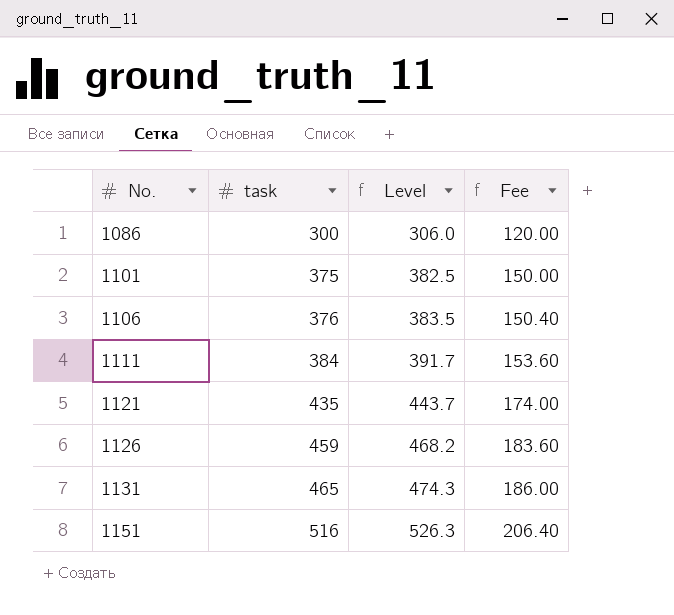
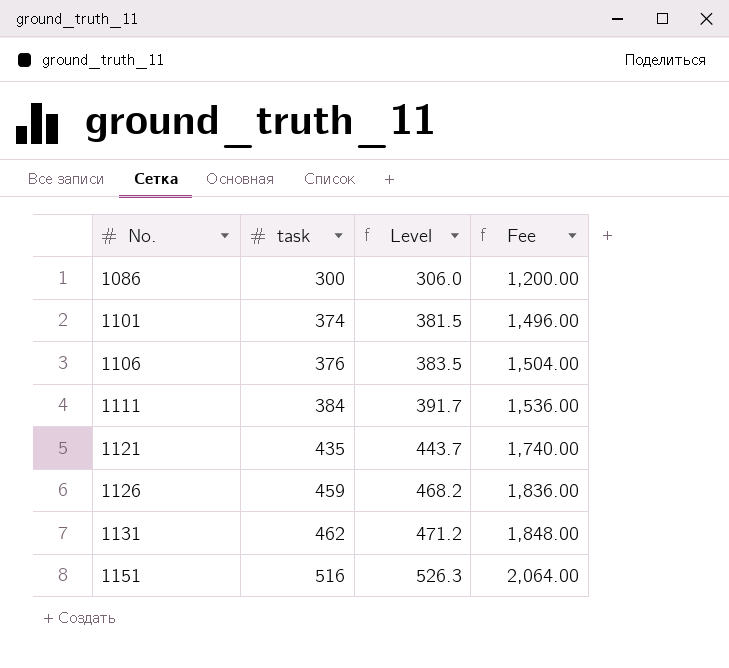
column Fee | formula: [task] * 0.4 -> [task] * 4
1101 | task: 375 -> 374
1101 | Level: 382.5 -> 381.5
1131 | task: 465 -> 462
1131 | Level: 474.3 -> 471.2

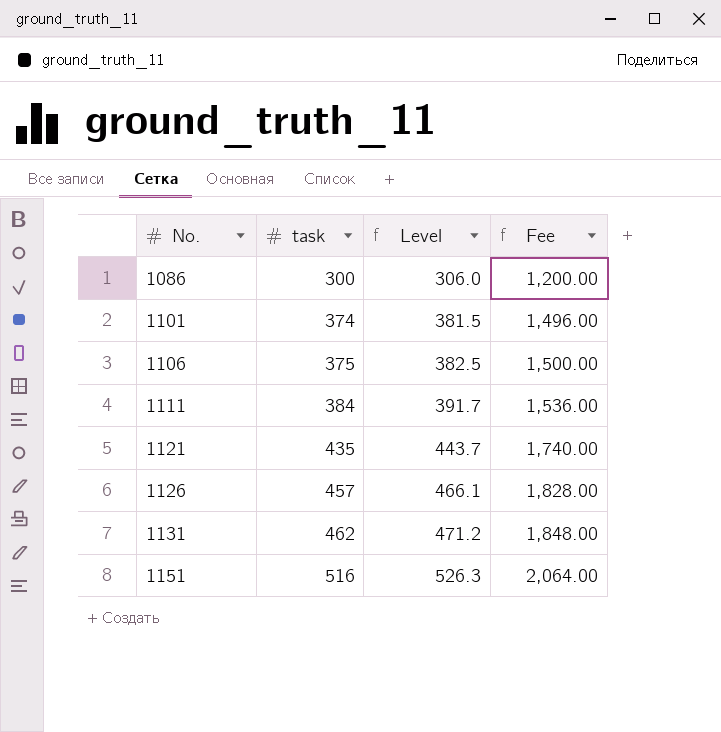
1106 | task: 376 -> 375
1106 | Level: 383.5 -> 382.5
1106 | Fee: 1,504.00 -> 1,500.00
1126 | task: 459 -> 457
1126 | Level: 468.2 -> 466.1
1126 | Fee: 1,836.00 -> 1,828.00

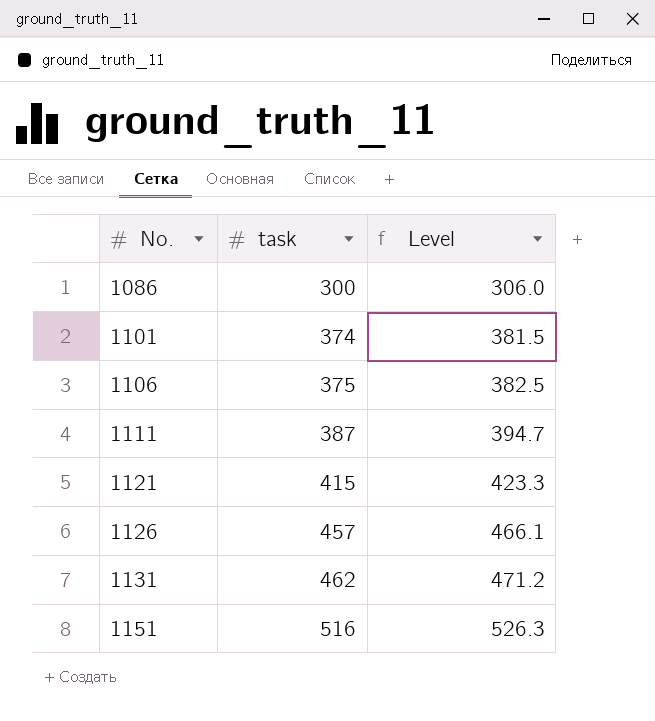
column Fee | formula: [task] * 4 -> none
1111 | task: 384 -> 387
1111 | Level: 391.7 -> 394.7
1121 | task: 435 -> 415
1121 | Level: 443.7 -> 423.3

